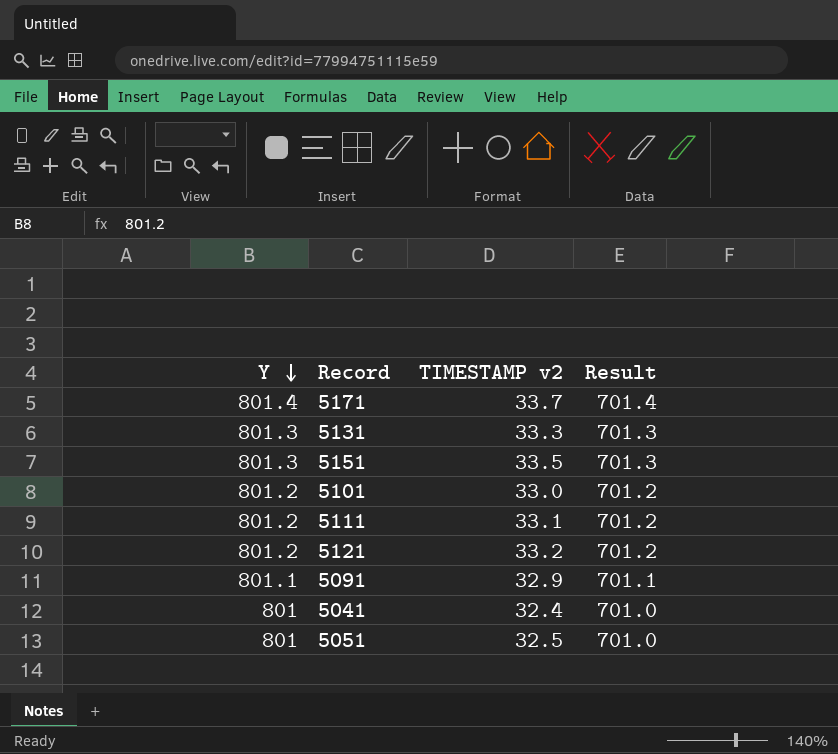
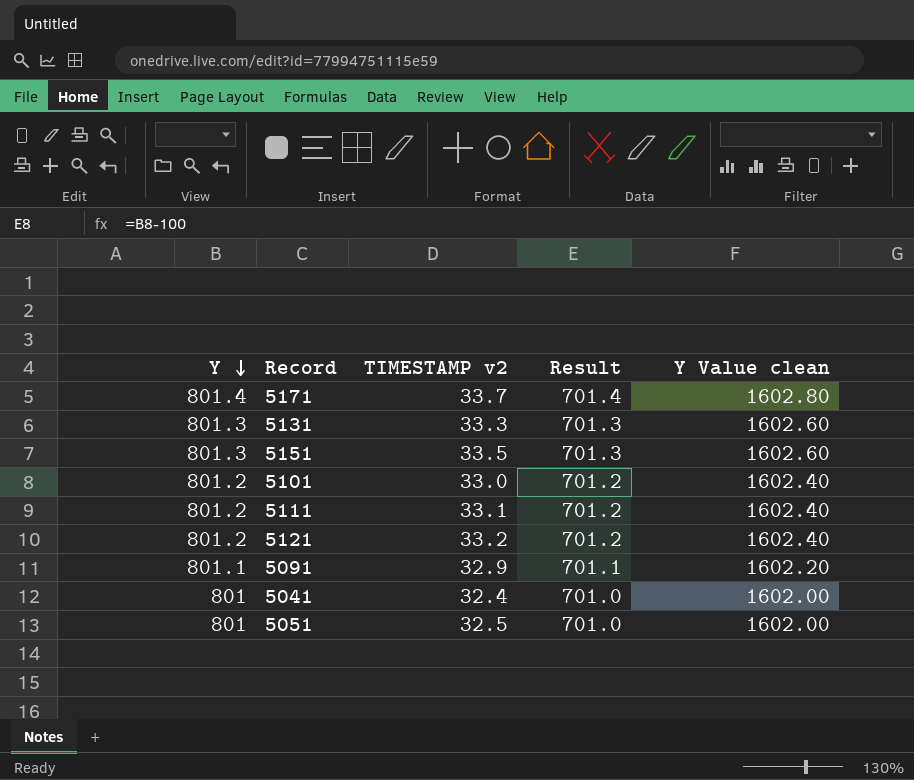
column Y Value clean | formula: none -> [Y] * 2

